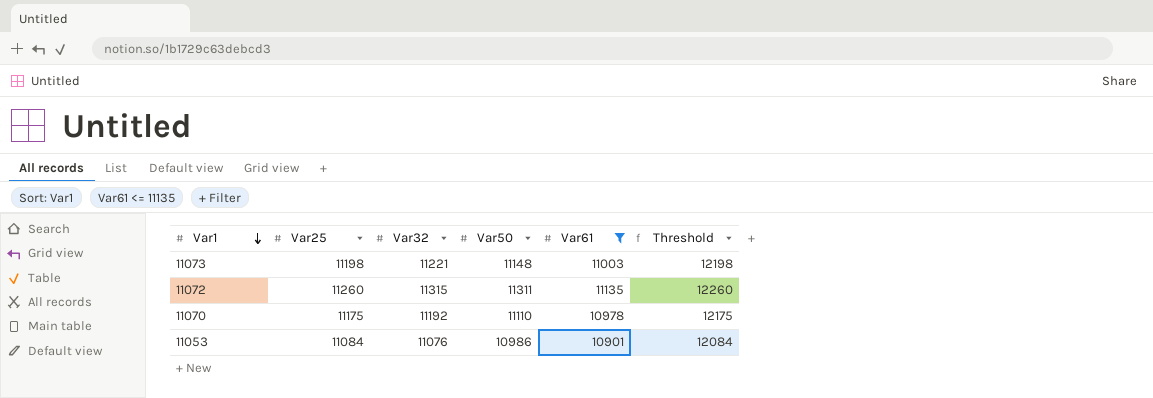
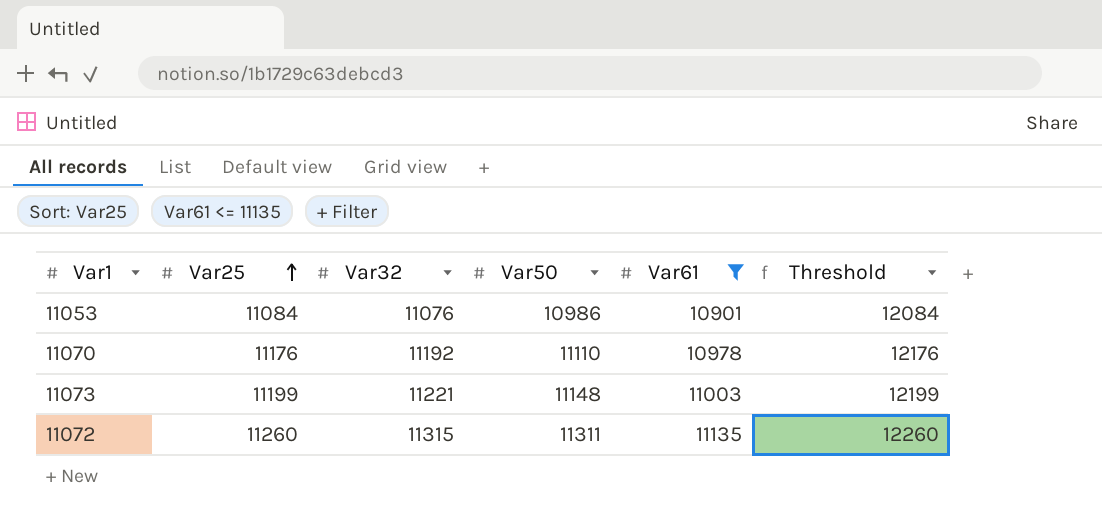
row order: Var1 descending -> Var25 ascending
11070 | Var25: 11175 -> 11176
11070 | Threshold: 12175 -> 12176
11073 | Var25: 11198 -> 11199
11073 | Threshold: 12198 -> 12199

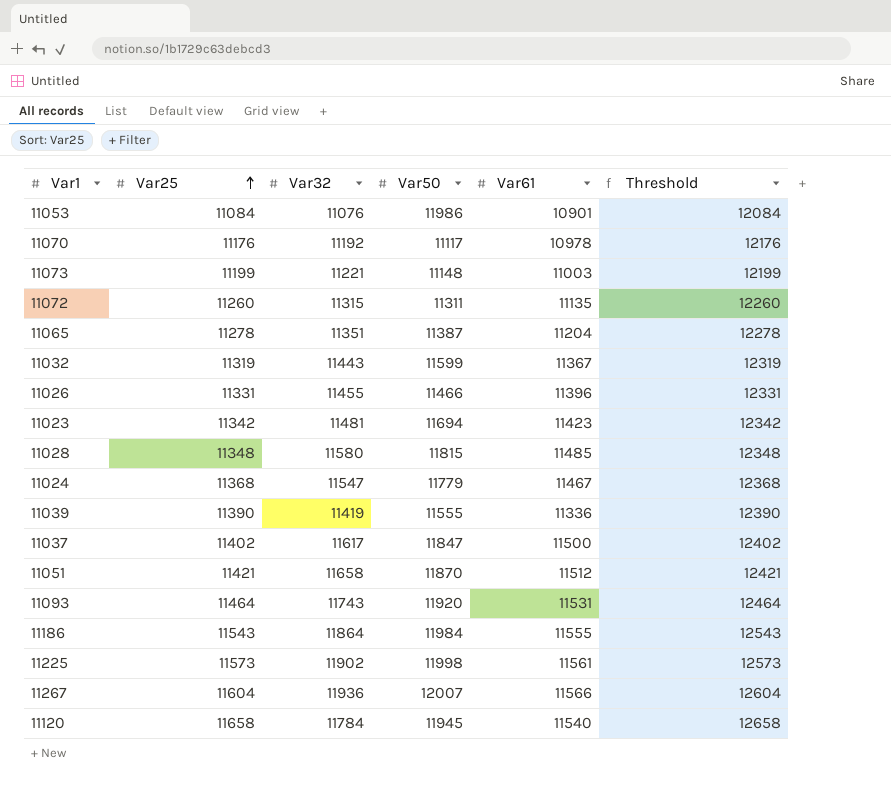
filter: Var61 <= 11135 -> none
11053 | Var50: 10986 -> 11986
11070 | Var50: 11110 -> 11117

